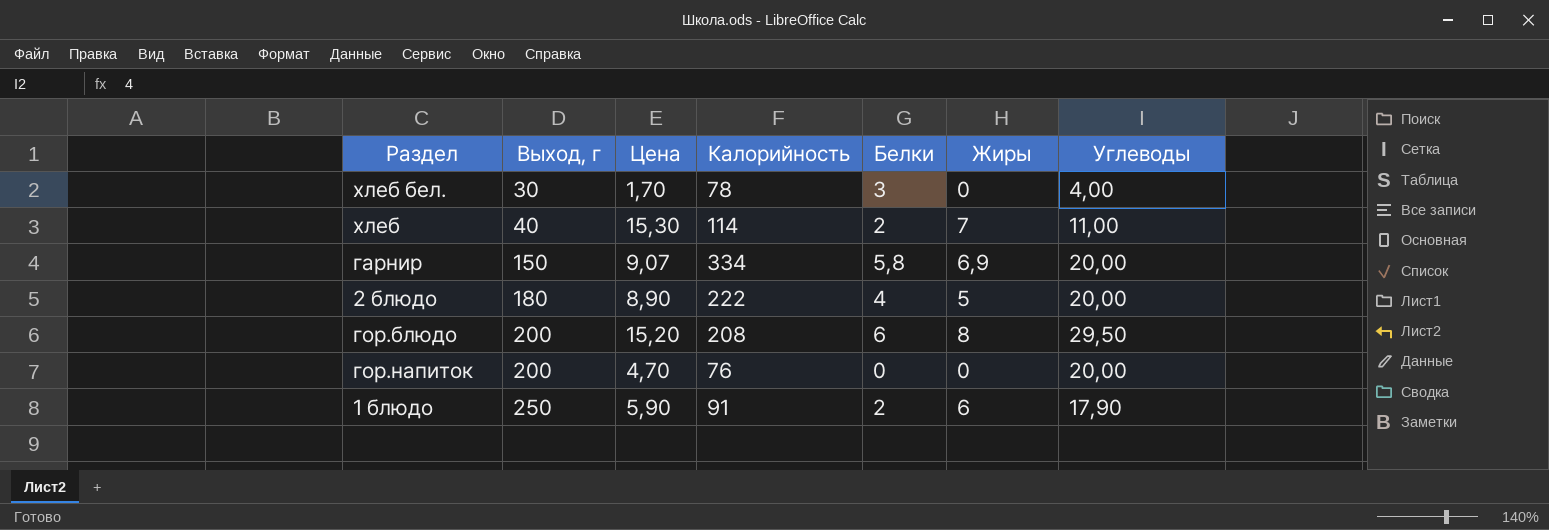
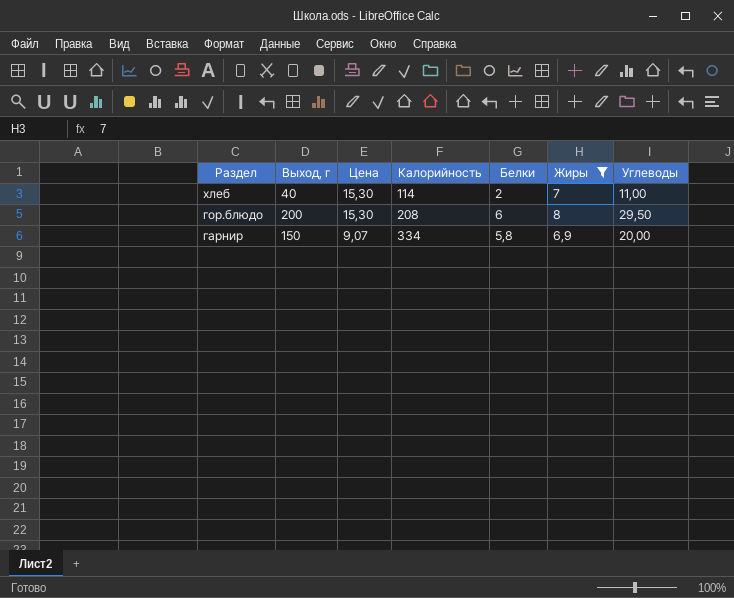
filter: none -> Жиры >= 6,9
row order: Выход, г ascending -> Раздел descending
гор.блюдо | Цена: 15,20 -> 15,30

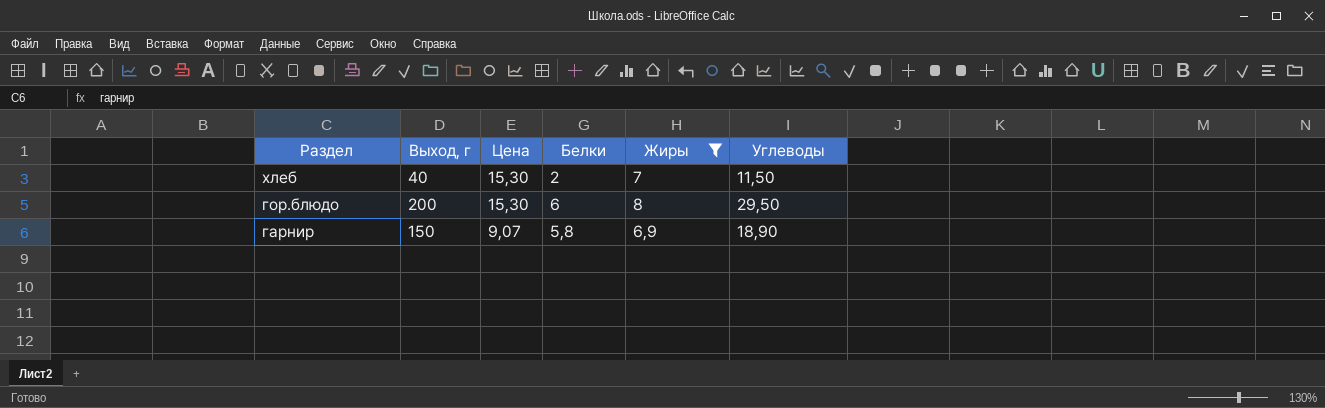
column Калорийность | position: 4 -> none
хлеб | Углеводы: 11,00 -> 11,50
гарнир | Углеводы: 20,00 -> 18,90

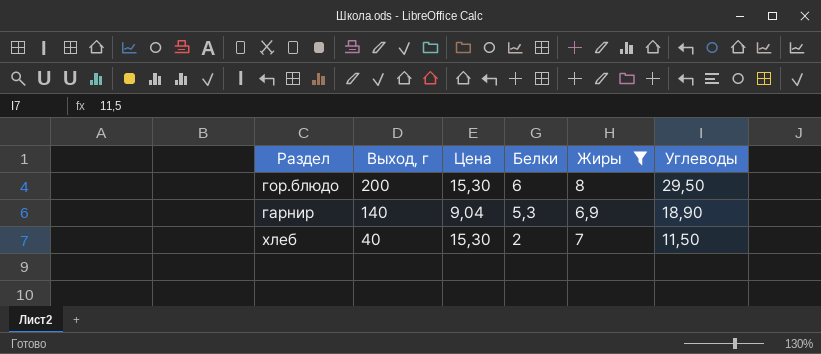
row order: Раздел descending -> Выход, г descending
гарнир | Выход, г: 150 -> 140
гарнир | Цена: 9,07 -> 9,04
гарнир | Белки: 5,8 -> 5,3

